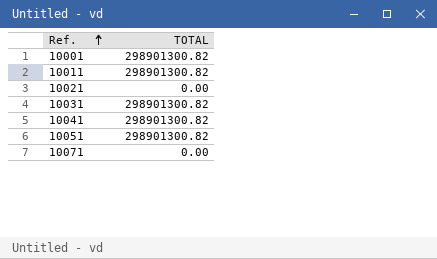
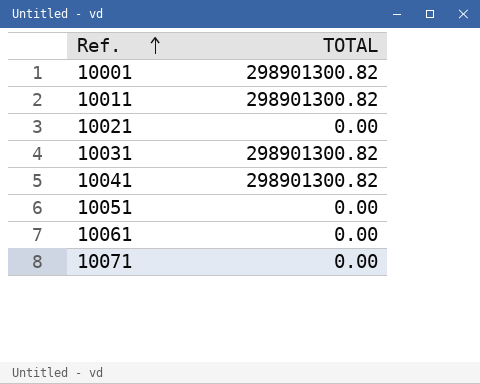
10051 | TOTAL: 298901300.82 -> 0.00
row 10061: none -> 0.00

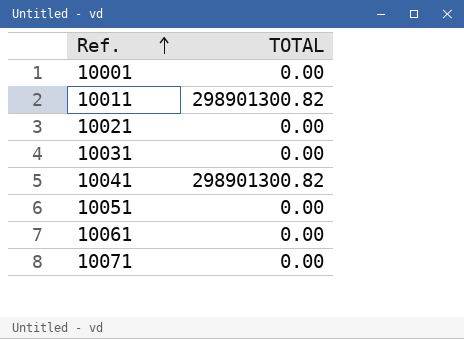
10001 | TOTAL: 298901300.82 -> 0.00
10031 | TOTAL: 298901300.82 -> 0.00

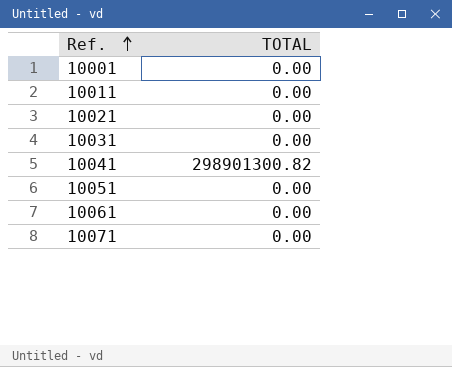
10011 | TOTAL: 298901300.82 -> 0.00

